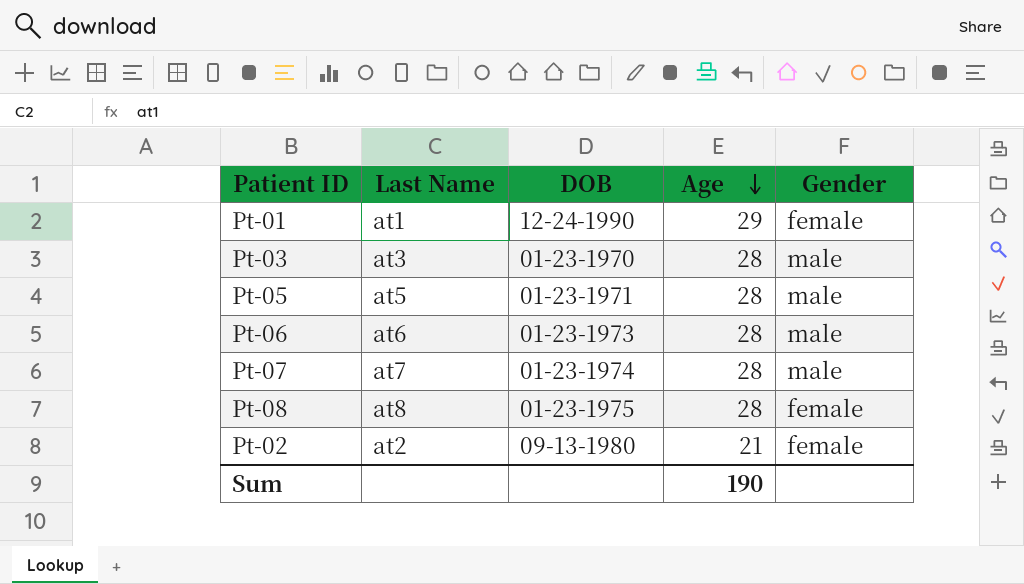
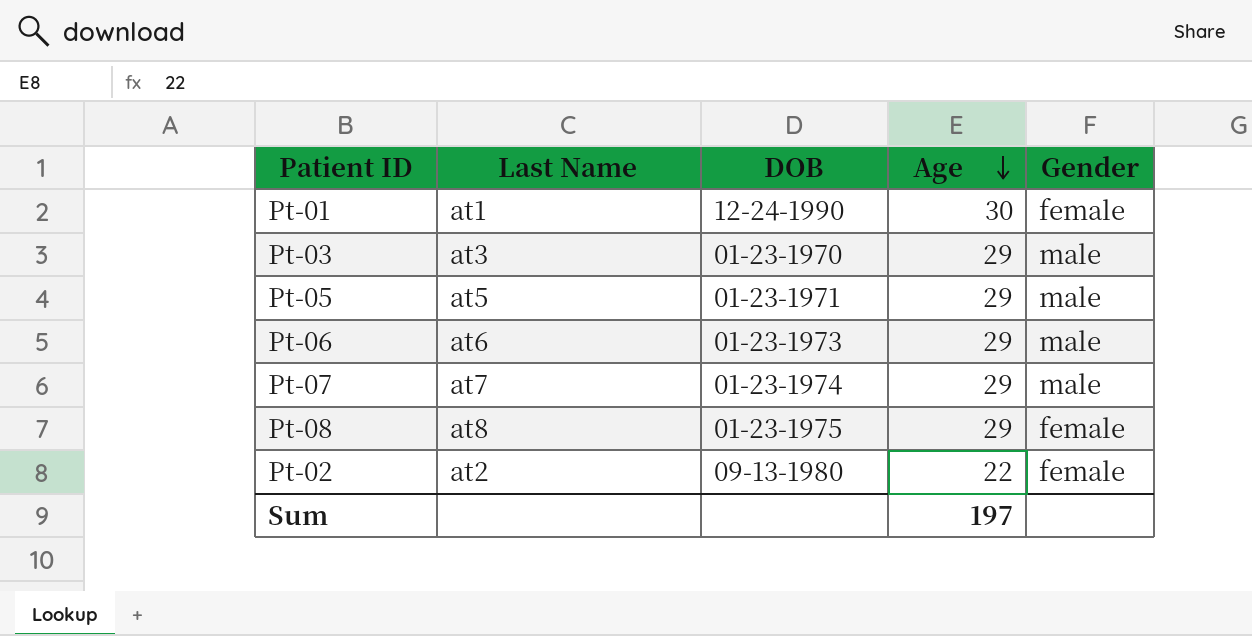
Pt-01 | Age: 29 -> 30
Pt-03 | Age: 28 -> 29
Pt-05 | Age: 28 -> 29
Pt-06 | Age: 28 -> 29
Pt-07 | Age: 28 -> 29
Pt-08 | Age: 28 -> 29
Pt-02 | Age: 21 -> 22
Sum | Age: 190 -> 197

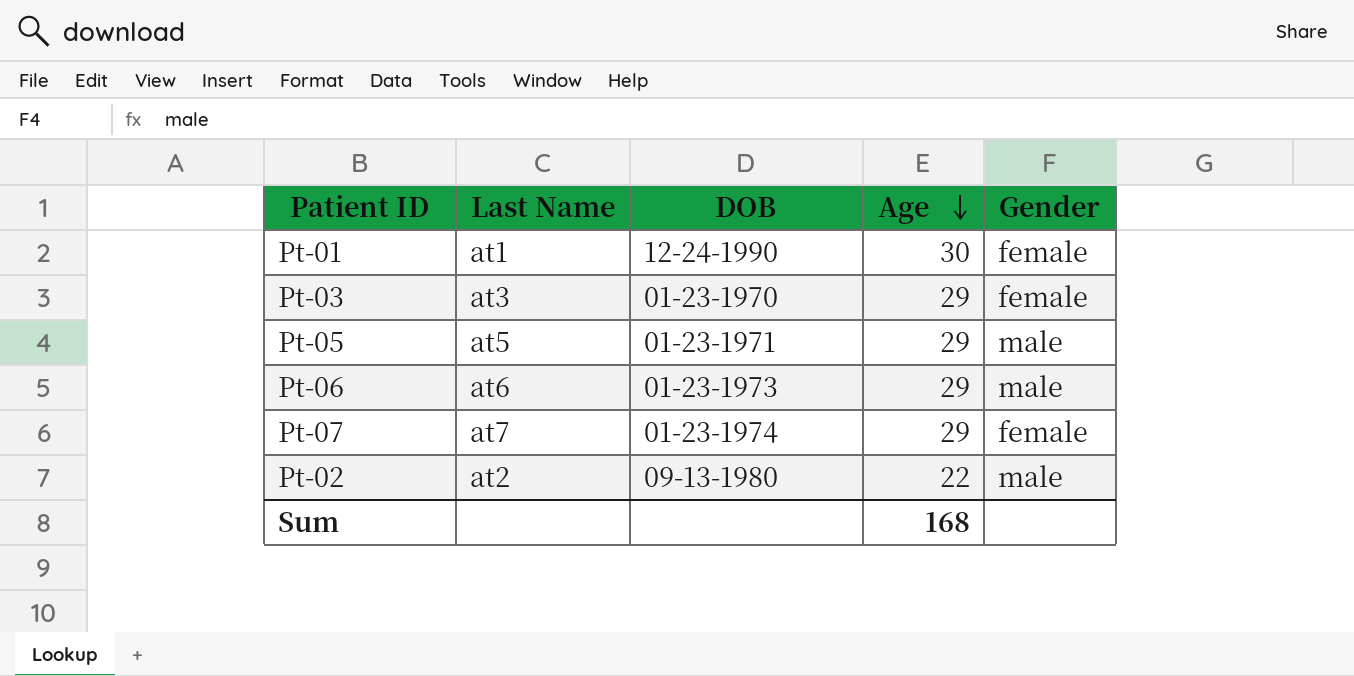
row Pt-08: at8 | 01-23-1975 | 29 | female -> none
Pt-03 | Gender: male -> female
Pt-07 | Gender: male -> female
Pt-02 | Gender: female -> male
Sum | Age: 197 -> 168

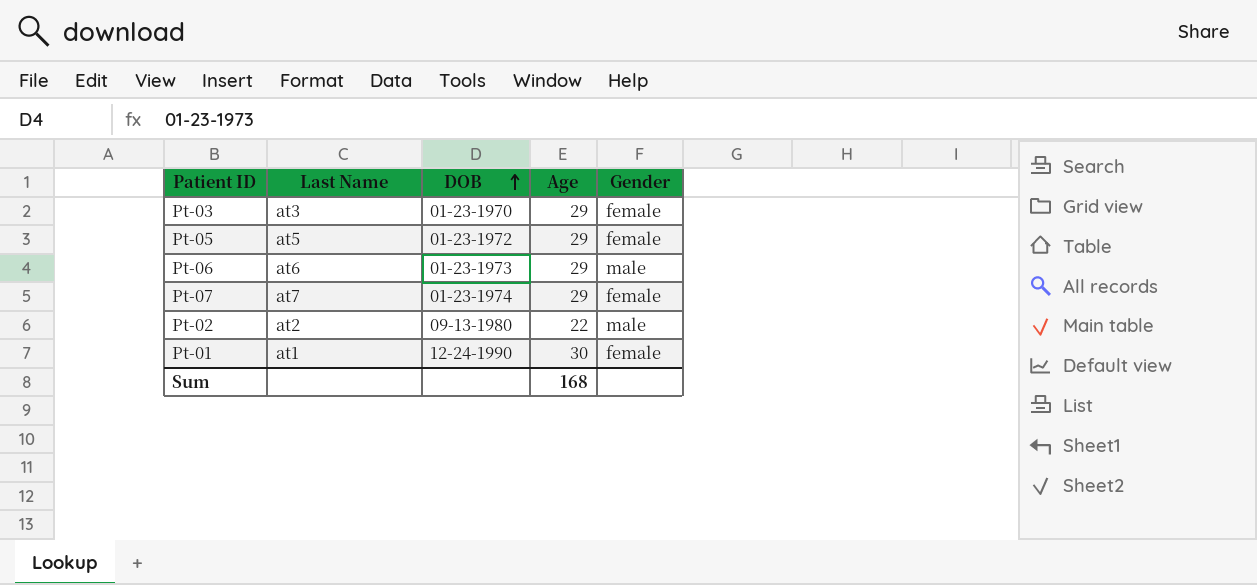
row order: Age descending -> DOB ascending
Pt-05 | DOB: 01-23-1971 -> 01-23-1972
Pt-05 | Gender: male -> female

